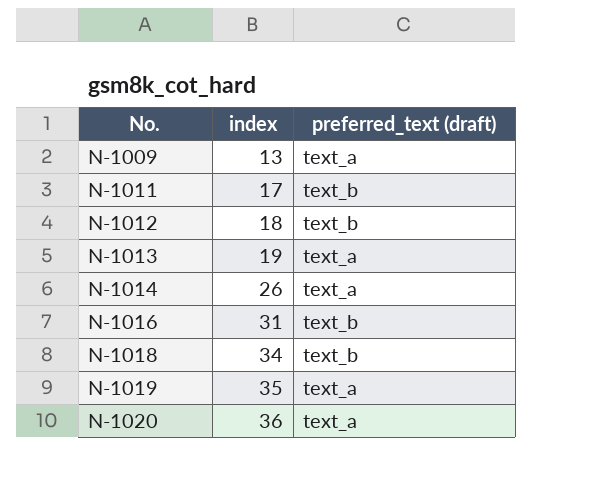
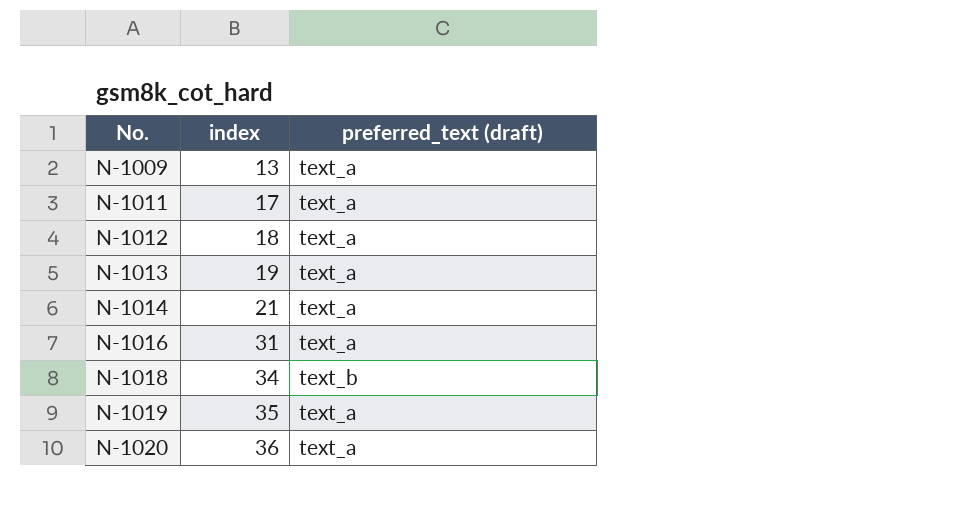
N-1011 | preferred_text (draft): text_b -> text_a
N-1012 | preferred_text (draft): text_b -> text_a
N-1014 | index: 26 -> 21
N-1016 | preferred_text (draft): text_b -> text_a

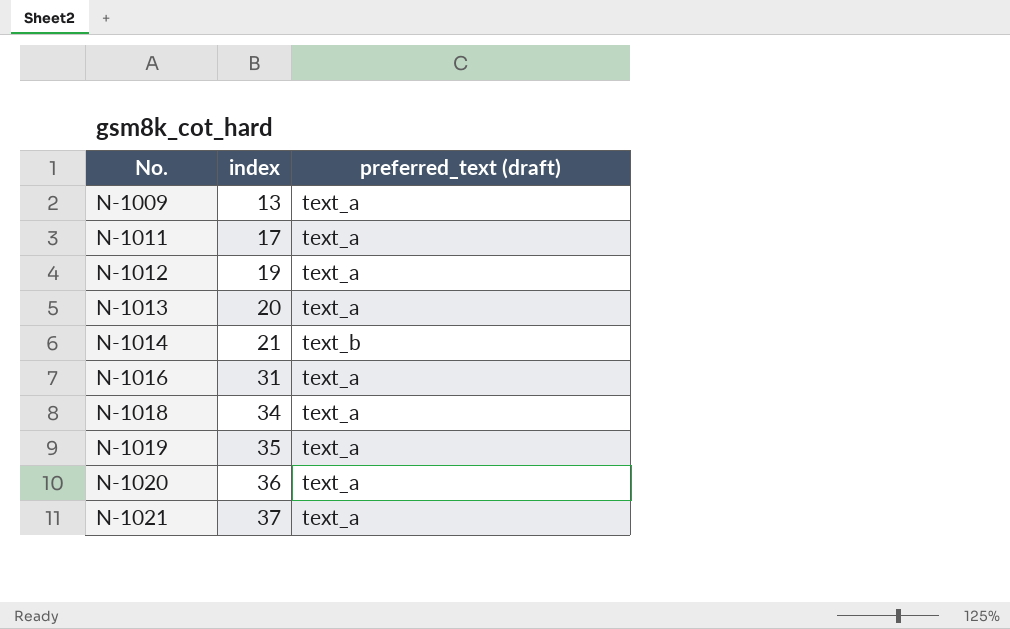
N-1012 | index: 18 -> 19
N-1013 | index: 19 -> 20
N-1014 | preferred_text (draft): text_a -> text_b
N-1018 | preferred_text (draft): text_b -> text_a
row N-1021: none -> 37 | text_a

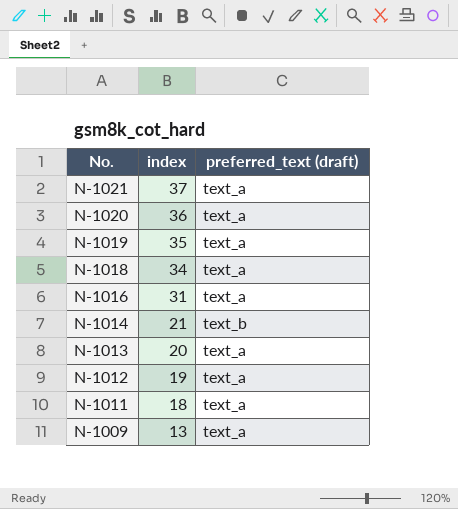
row order: No. ascending -> No. descending
N-1011 | index: 17 -> 18

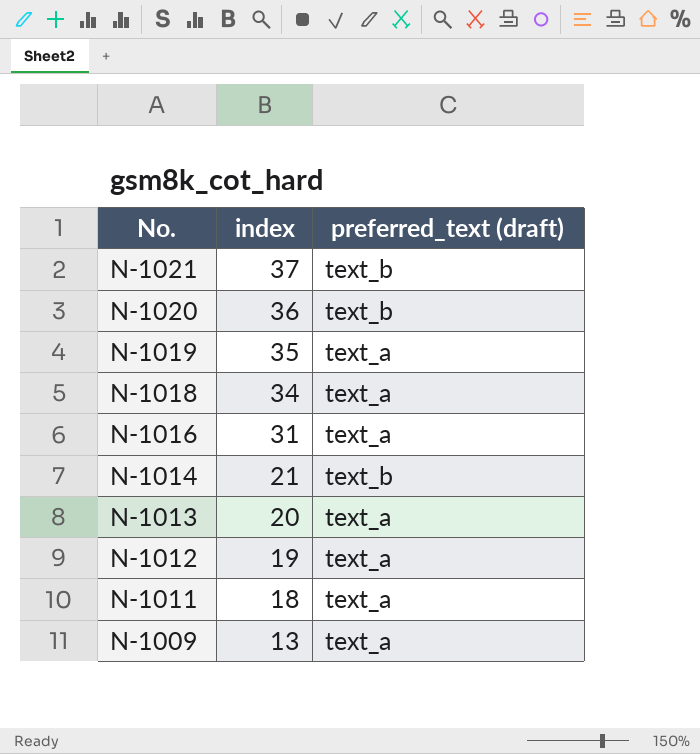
N-1021 | preferred_text (draft): text_a -> text_b
N-1020 | preferred_text (draft): text_a -> text_b

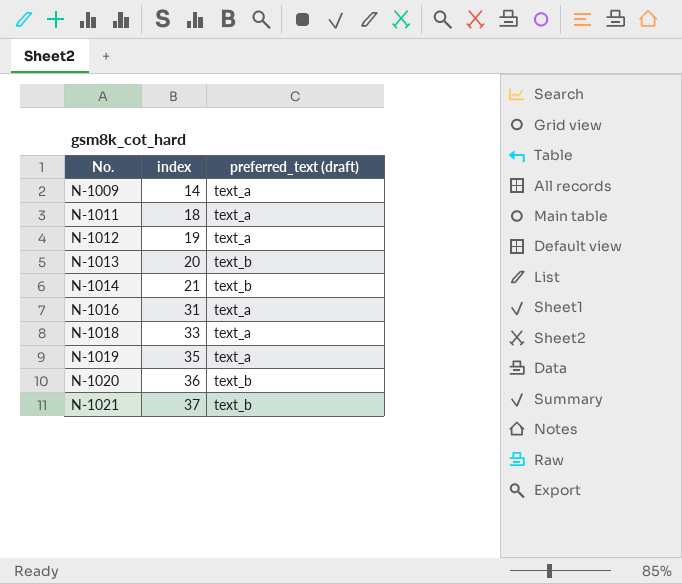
row order: No. descending -> No. ascending
N-1009 | index: 13 -> 14
N-1013 | preferred_text (draft): text_a -> text_b
N-1018 | index: 34 -> 33

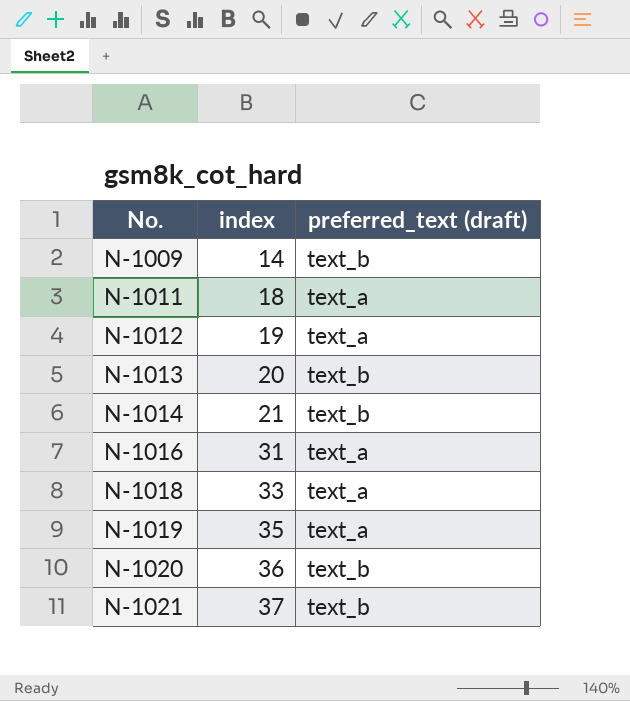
N-1009 | preferred_text (draft): text_a -> text_b

